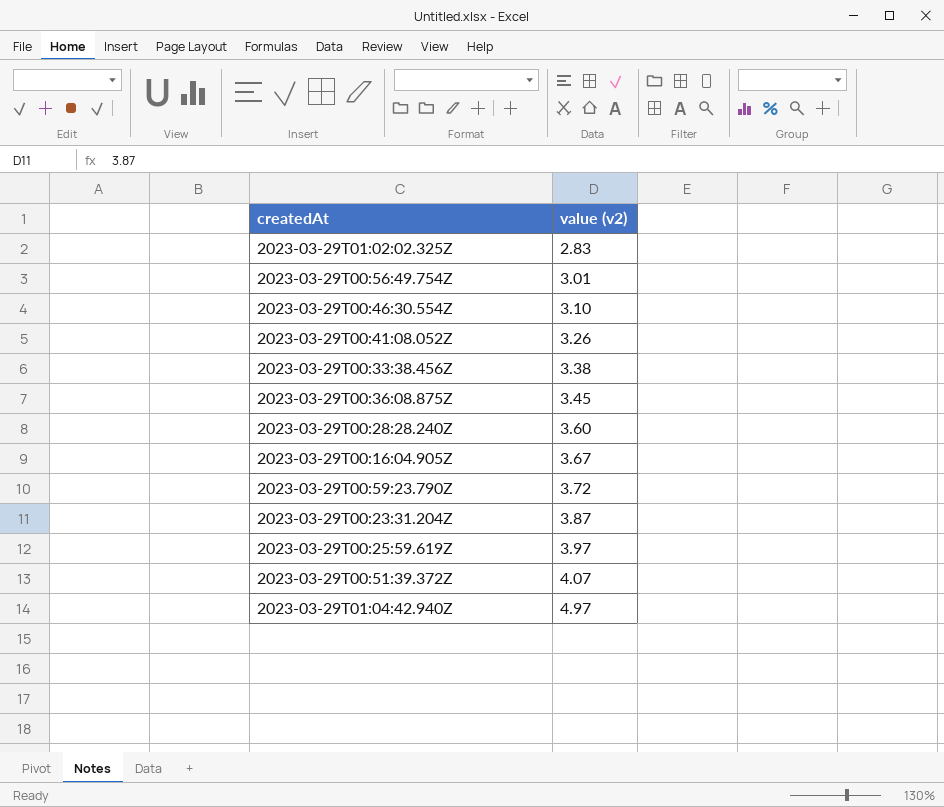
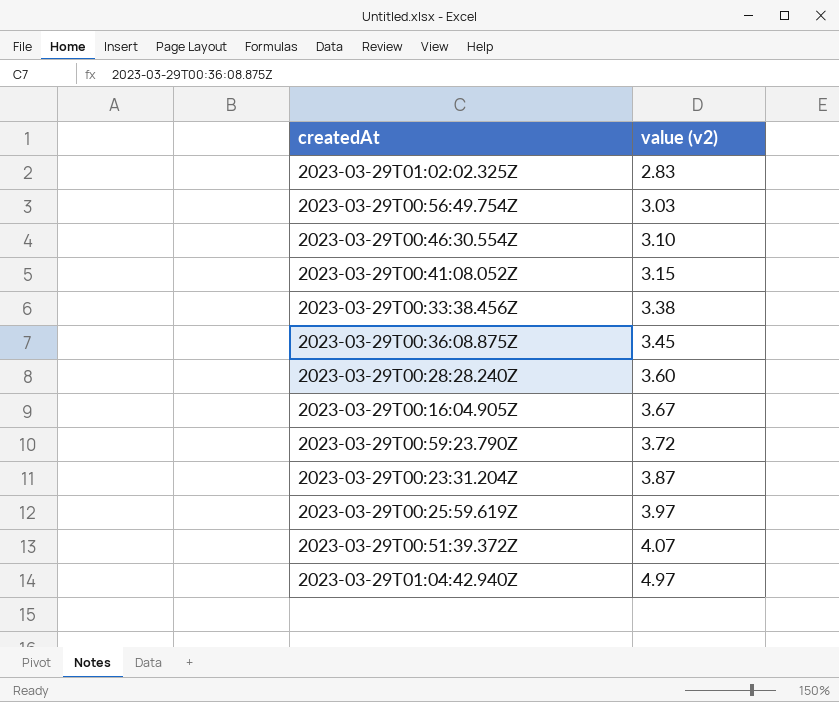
2023-03-29T00:56:49.754Z | value (v2): 3.01 -> 3.03
2023-03-29T00:41:08.052Z | value (v2): 3.26 -> 3.15

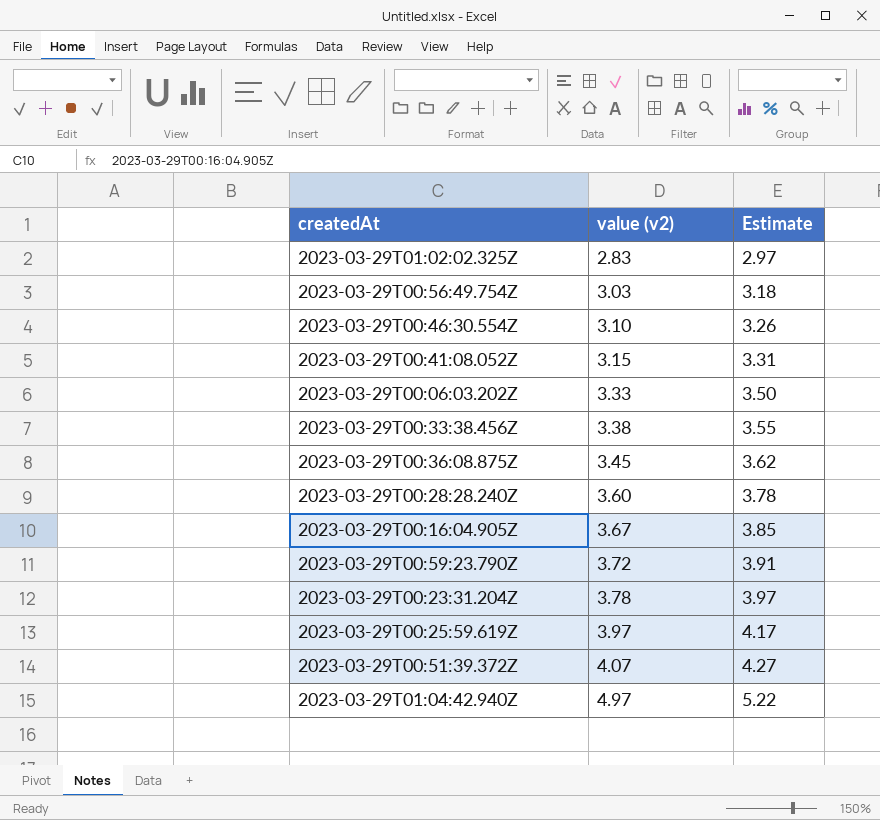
column Estimate | formula: none -> [value (v2)] * 1.05
row 2023-03-29T00:06:03.202Z: none -> 3.33 | 3.50
2023-03-29T00:23:31.204Z | value (v2): 3.87 -> 3.78

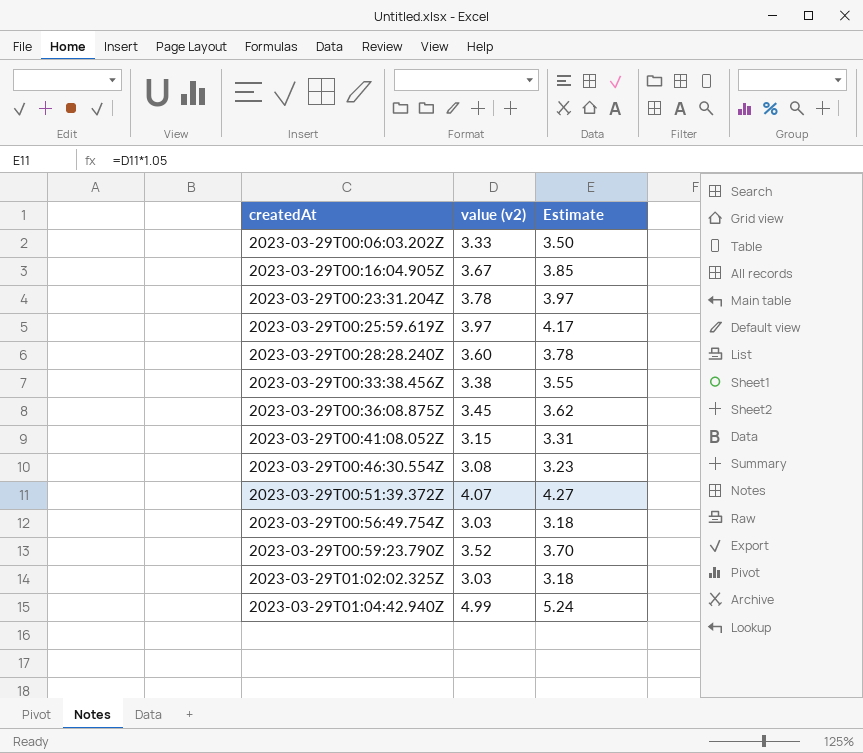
row order: value (v2) ascending -> createdAt ascending
2023-03-29T00:46:30.554Z | value (v2): 3.10 -> 3.08
2023-03-29T00:46:30.554Z | Estimate: 3.26 -> 3.23
2023-03-29T00:59:23.790Z | value (v2): 3.72 -> 3.52
2023-03-29T00:59:23.790Z | Estimate: 3.91 -> 3.70
2023-03-29T01:02:02.325Z | value (v2): 2.83 -> 3.03
2023-03-29T01:02:02.325Z | Estimate: 2.97 -> 3.18
2023-03-29T01:04:42.940Z | value (v2): 4.97 -> 4.99
2023-03-29T01:04:42.940Z | Estimate: 5.22 -> 5.24

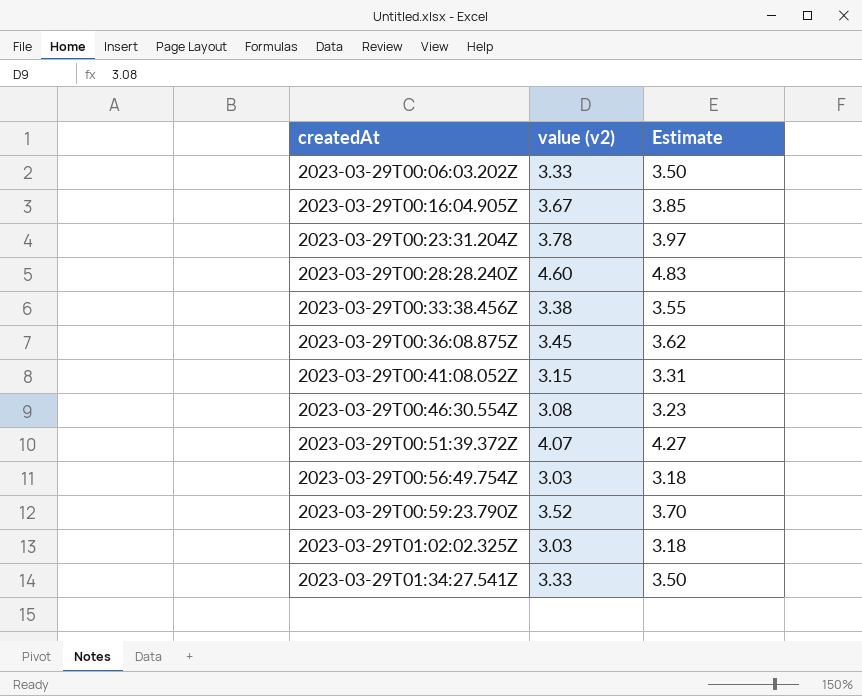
row 2023-03-29T00:25:59.619Z: 3.97 | 4.17 -> none
row 2023-03-29T01:04:42.940Z: 4.99 | 5.24 -> none
2023-03-29T00:28:28.240Z | value (v2): 3.60 -> 4.60
2023-03-29T00:28:28.240Z | Estimate: 3.78 -> 4.83
row 2023-03-29T01:34:27.541Z: none -> 3.33 | 3.50

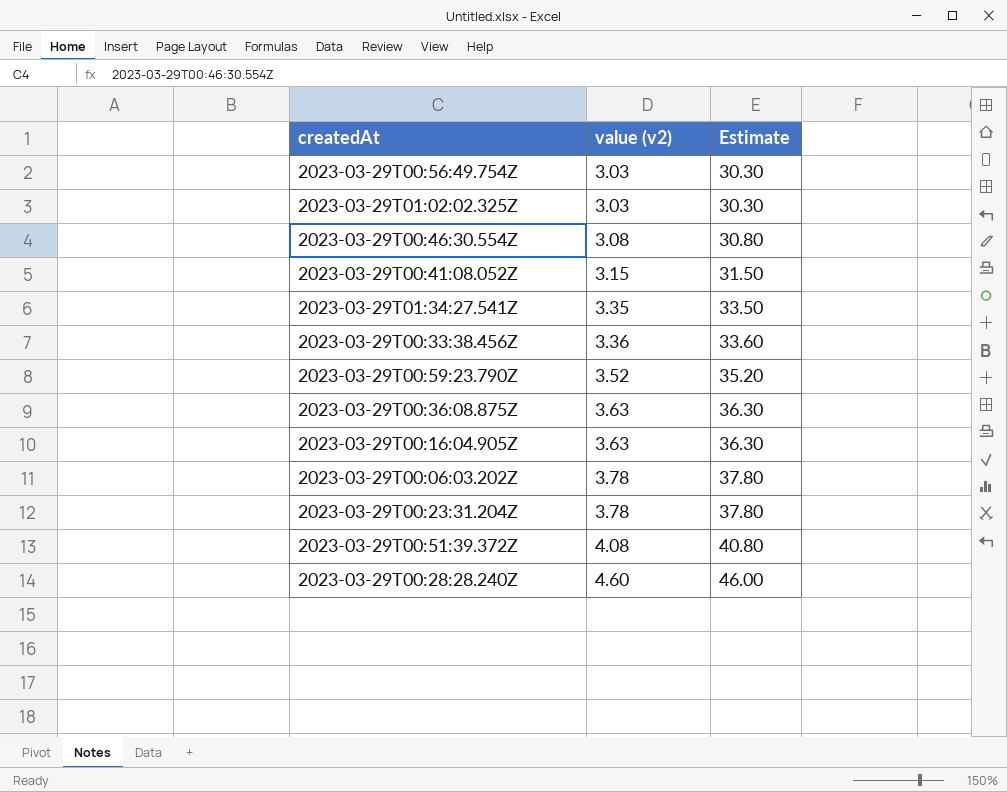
row order: createdAt ascending -> value (v2) ascending
column Estimate | formula: [value (v2)] * 1.05 -> [value (v2)] * 10
2023-03-29T01:34:27.541Z | value (v2): 3.33 -> 3.35
2023-03-29T00:33:38.456Z | value (v2): 3.38 -> 3.36
2023-03-29T00:36:08.875Z | value (v2): 3.45 -> 3.63
2023-03-29T00:16:04.905Z | value (v2): 3.67 -> 3.63
2023-03-29T00:06:03.202Z | value (v2): 3.33 -> 3.78
2023-03-29T00:51:39.372Z | value (v2): 4.07 -> 4.08

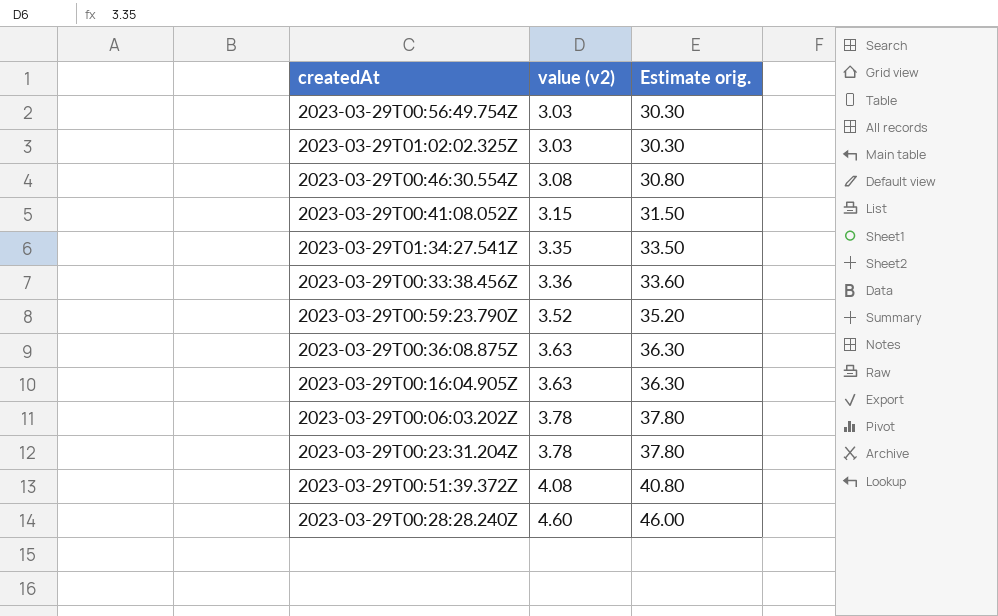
column name: Estimate -> Estimate orig.

